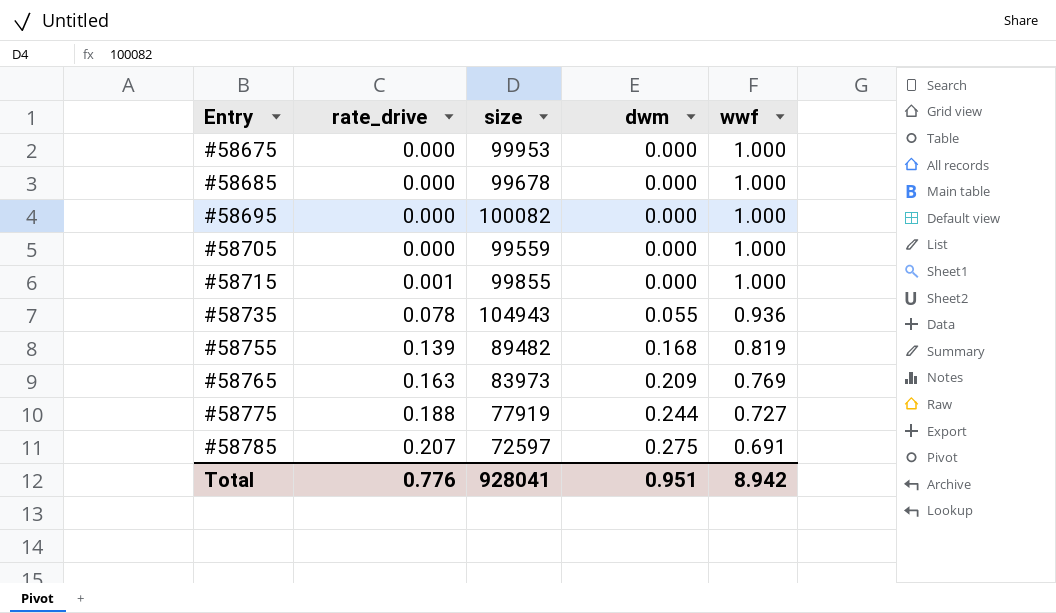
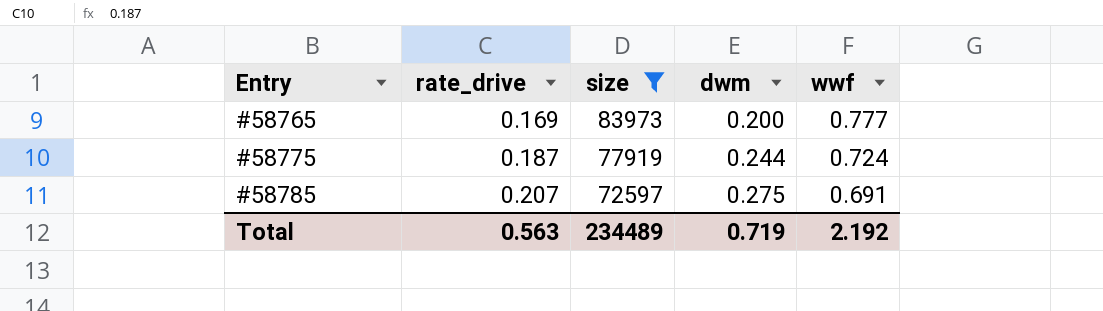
filter: none -> size <= 83973
#58765 | rate_drive: 0.163 -> 0.169
#58765 | dwm: 0.209 -> 0.200
#58765 | wwf: 0.769 -> 0.777
#58775 | rate_drive: 0.188 -> 0.187
#58775 | wwf: 0.727 -> 0.724
Total | rate_drive: 0.776 -> 0.563
Total | size: 928041 -> 234489
Total | dwm: 0.951 -> 0.719
Total | wwf: 8.942 -> 2.192

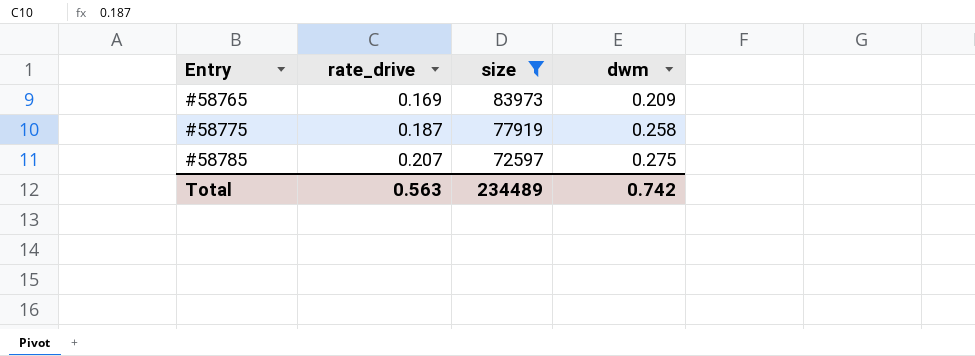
column wwf | position: 5 -> none
#58765 | dwm: 0.200 -> 0.209
#58775 | dwm: 0.244 -> 0.258
Total | dwm: 0.719 -> 0.742

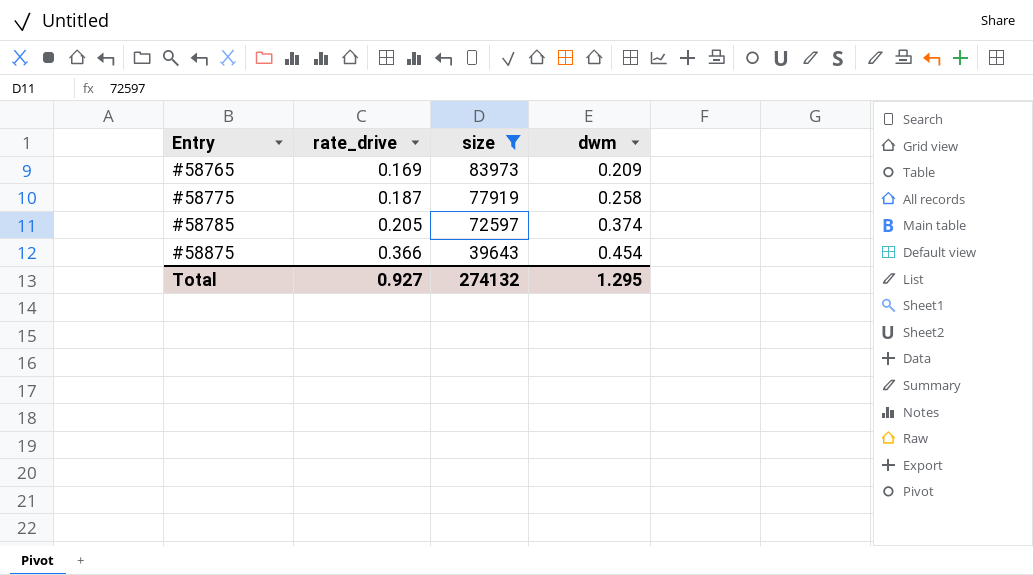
#58785 | rate_drive: 0.207 -> 0.205
#58785 | dwm: 0.275 -> 0.374
row #58875: none -> 0.366 | 39643 | 0.454
Total | rate_drive: 0.563 -> 0.927
Total | size: 234489 -> 274132
Total | dwm: 0.742 -> 1.295

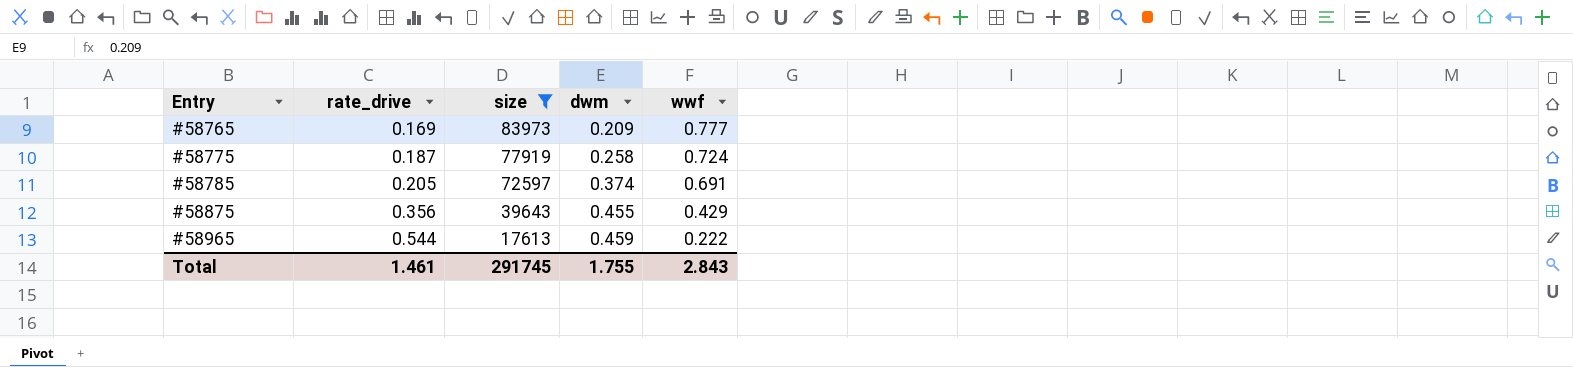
column wwf | position: none -> 5
#58875 | rate_drive: 0.366 -> 0.356
#58875 | dwm: 0.454 -> 0.455
row #58965: none -> 0.544 | 17613 | 0.459 | 0.222
Total | rate_drive: 0.927 -> 1.461
Total | size: 274132 -> 291745
Total | dwm: 1.295 -> 1.755

